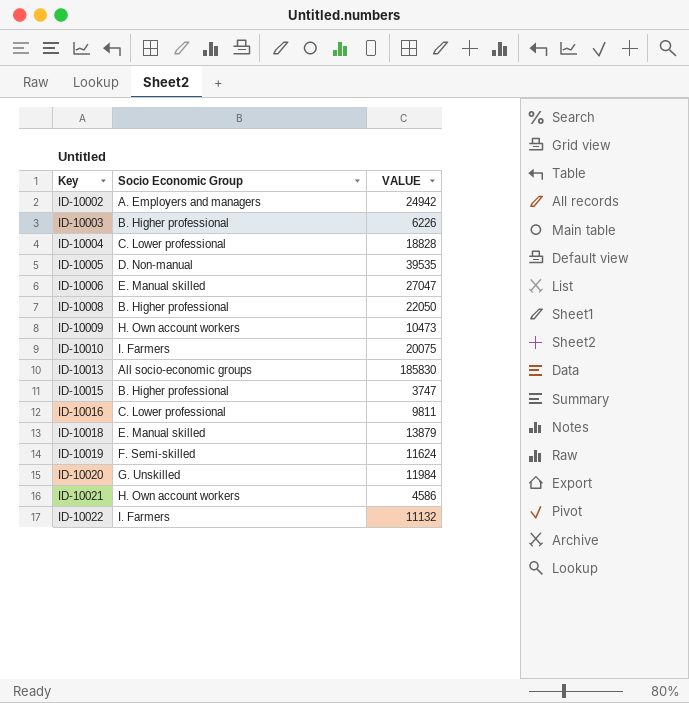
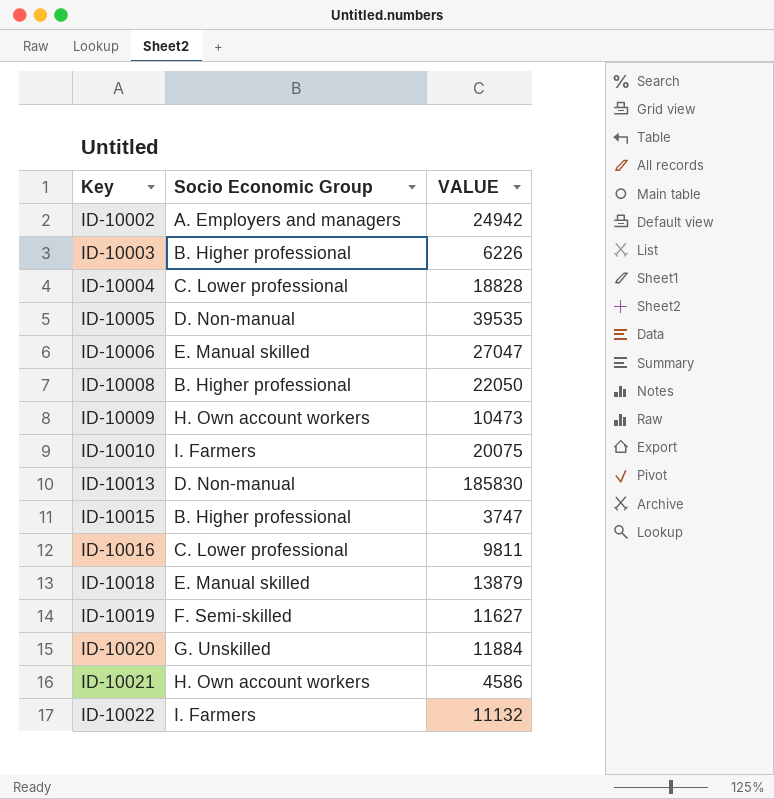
ID-10013 | Socio Economic Group: All socio-economic groups -> D. Non-manual
ID-10019 | VALUE: 11624 -> 11627
ID-10020 | VALUE: 11984 -> 11884

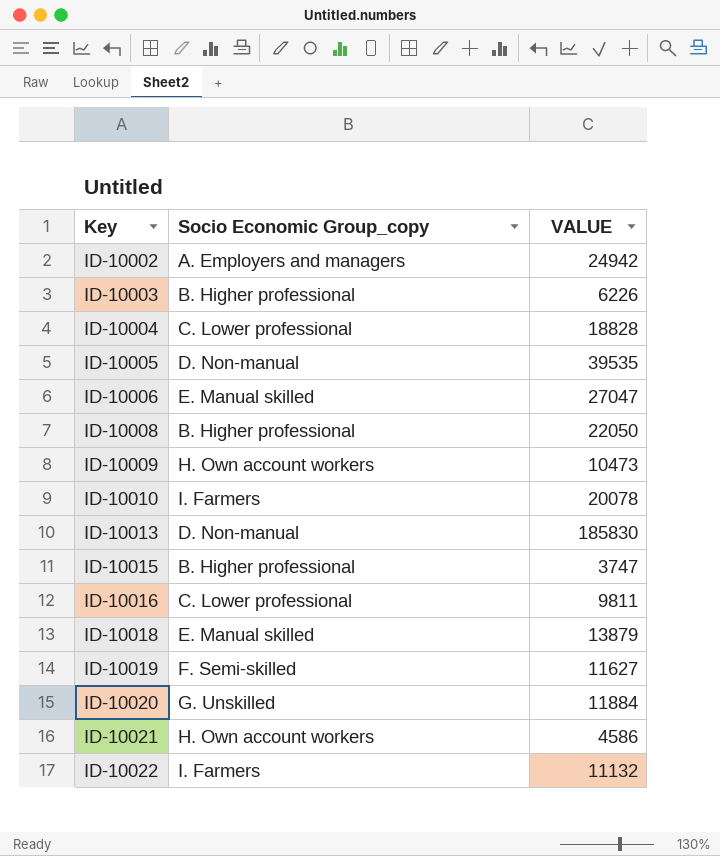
column name: Socio Economic Group -> Socio Economic Group_copy
ID-10010 | VALUE: 20075 -> 20078

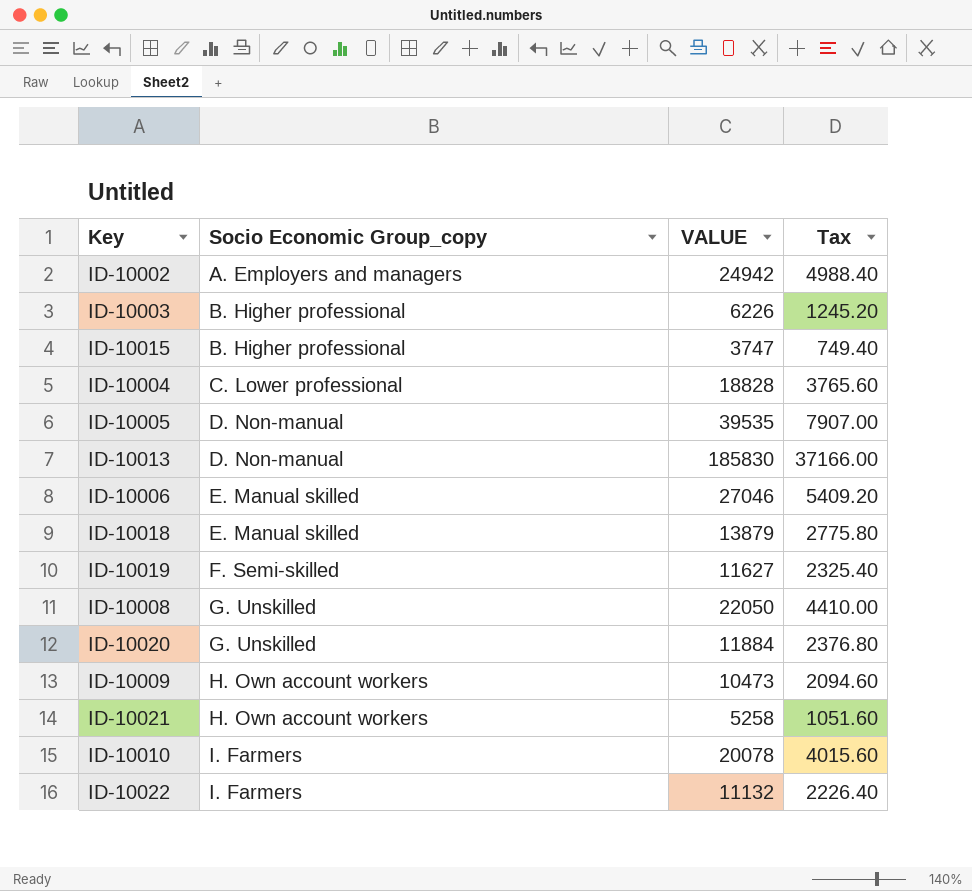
row order: Key ascending -> Socio Economic Group_copy ascending
column Tax | formula: none -> [VALUE] * 0.2
row ID-10016: C. Lower professional | 9811 -> none
ID-10006 | VALUE: 27047 -> 27046
ID-10008 | Socio Economic Group_copy: B. Higher professional -> G. Unskilled
ID-10021 | VALUE: 4586 -> 5258

